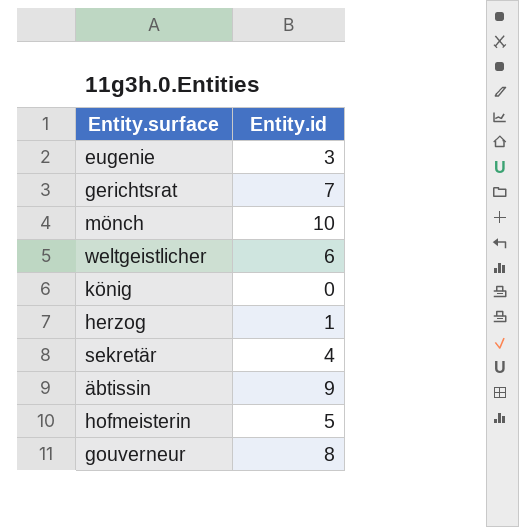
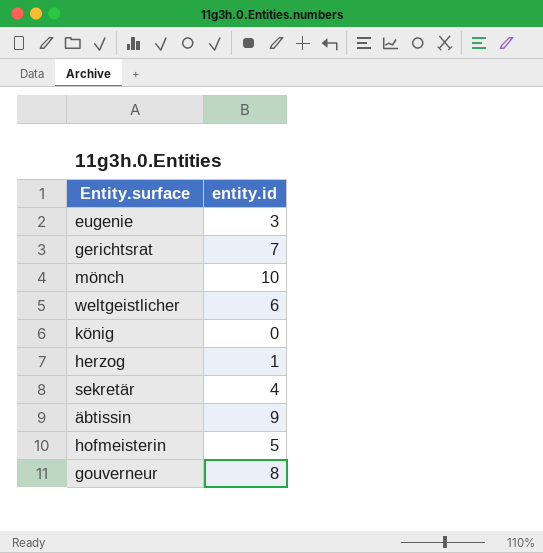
column name: Entity.id -> entity.id

